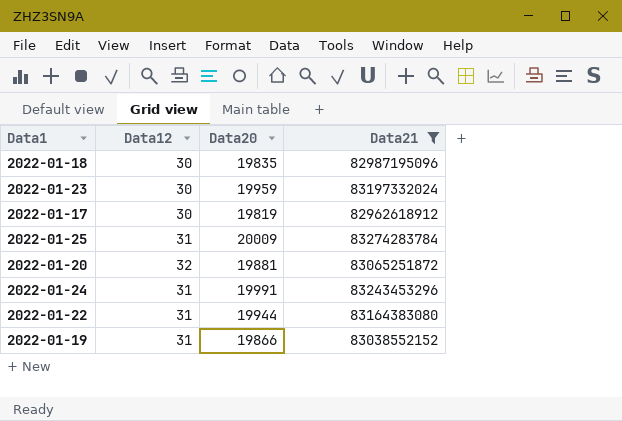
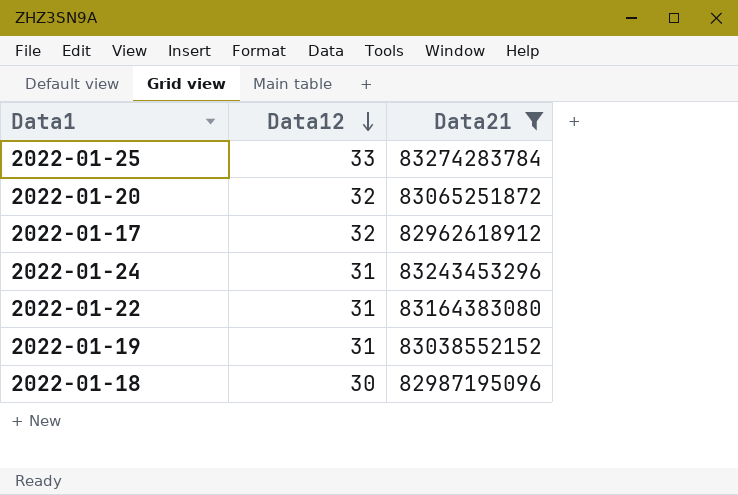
row order: none -> Data12 descending
column Data20 | position: 3 -> none
row 2022-01-23: 30 | 19959 | 83197332024 -> none
2022-01-25 | Data12: 31 -> 33
2022-01-17 | Data12: 30 -> 32

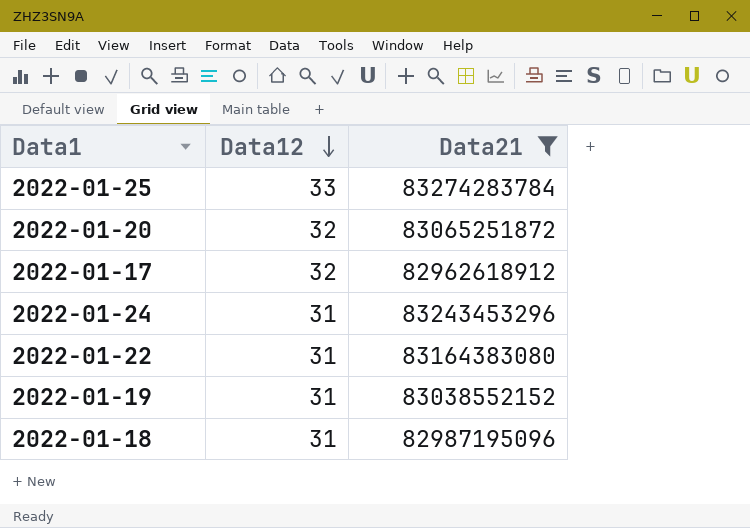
2022-01-18 | Data12: 30 -> 31

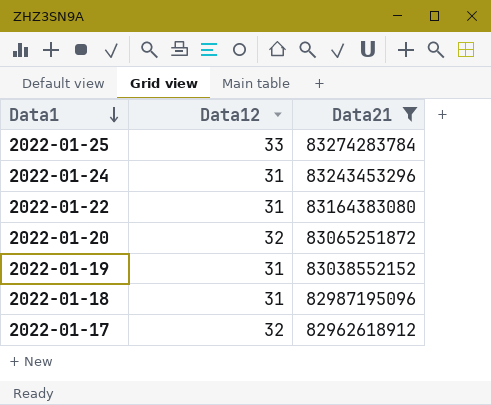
row order: Data12 descending -> Data1 descending

